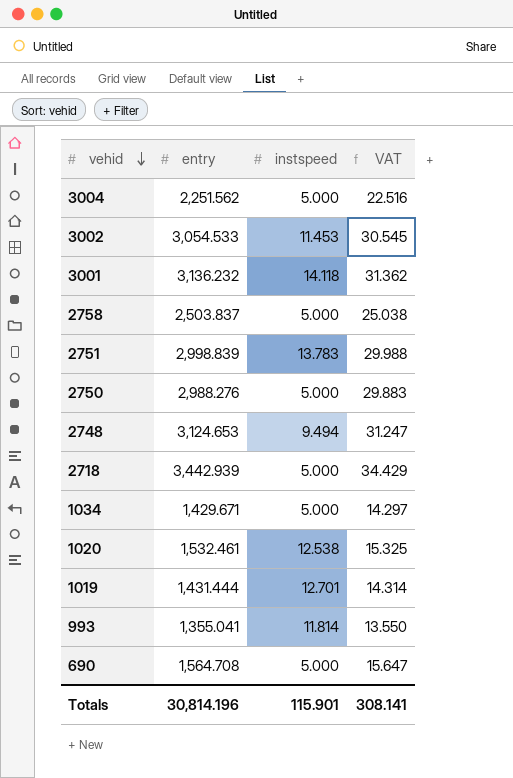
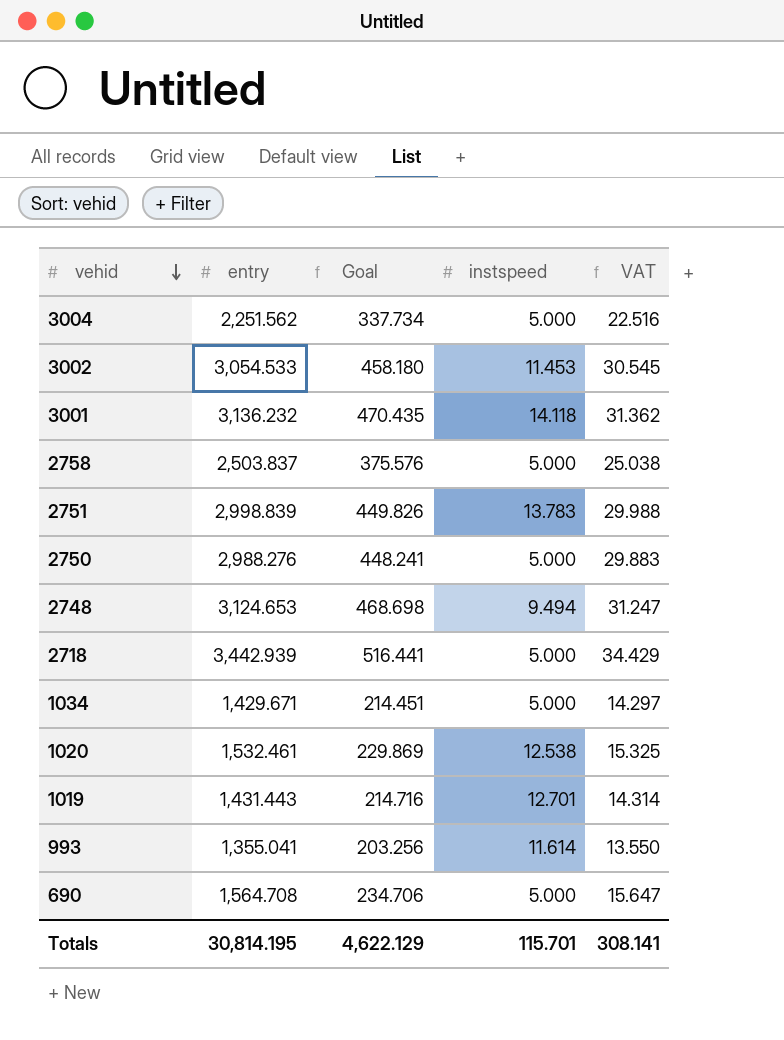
column Goal | formula: none -> [entry] * 0.15
1019 | entry: 1,431.444 -> 1,431.443
993 | instspeed: 11.814 -> 11.614
Totals | entry: 30,814.196 -> 30,814.195
Totals | instspeed: 115.901 -> 115.701

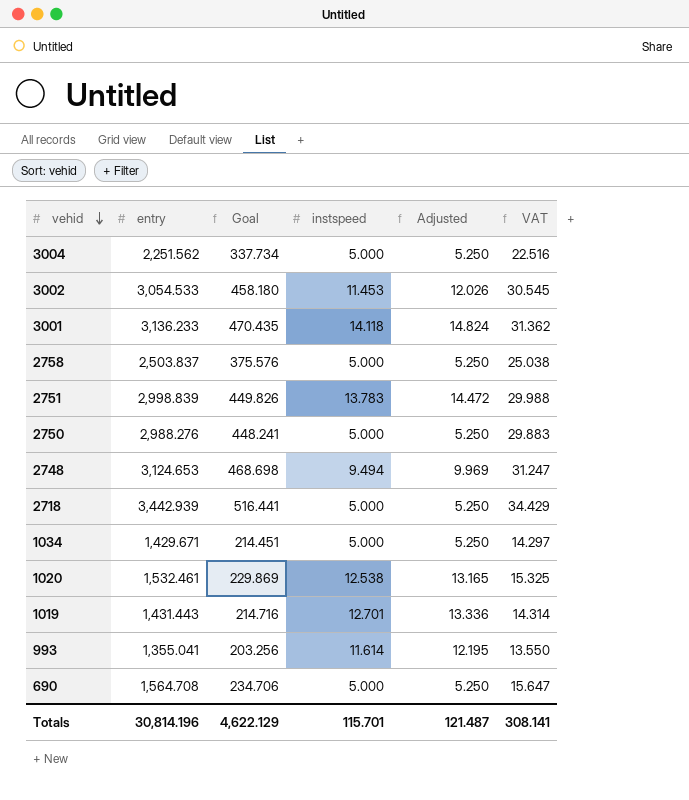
column Adjusted | formula: none -> [instspeed] * 1.05
3001 | entry: 3,136.232 -> 3,136.233
Totals | entry: 30,814.195 -> 30,814.196

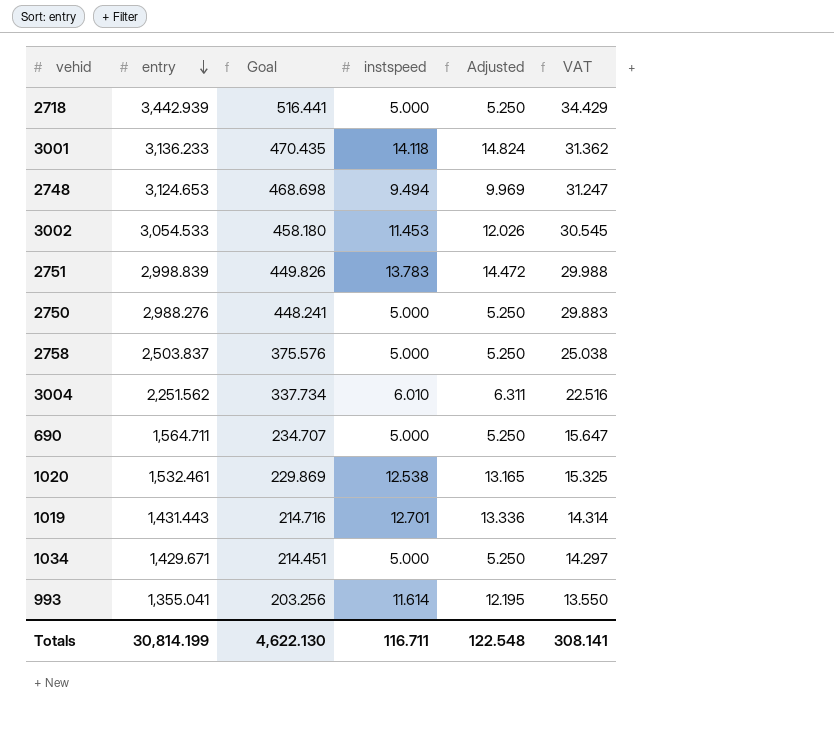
row order: vehid descending -> entry descending
3004 | instspeed: 5.000 -> 6.010
3004 | Adjusted: 5.250 -> 6.311
690 | entry: 1,564.708 -> 1,564.711
690 | Goal: 234.706 -> 234.707
Totals | entry: 30,814.196 -> 30,814.199
Totals | Goal: 4,622.129 -> 4,622.130
Totals | instspeed: 115.701 -> 116.711
Totals | Adjusted: 121.487 -> 122.548

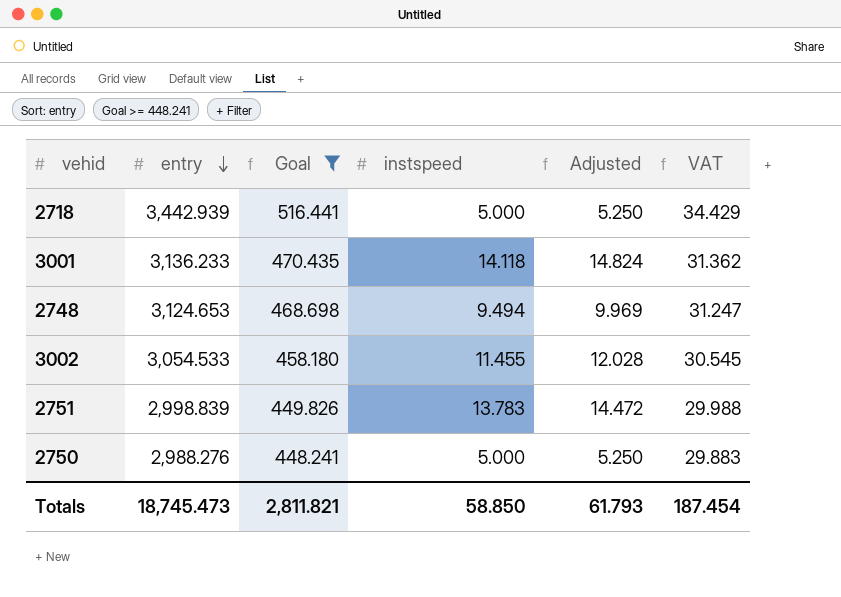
filter: none -> Goal >= 448.241
3002 | instspeed: 11.453 -> 11.455
3002 | Adjusted: 12.026 -> 12.028
Totals | entry: 30,814.199 -> 18,745.473
Totals | Goal: 4,622.130 -> 2,811.821
Totals | instspeed: 116.711 -> 58.850
Totals | Adjusted: 122.548 -> 61.793
Totals | VAT: 308.141 -> 187.454

